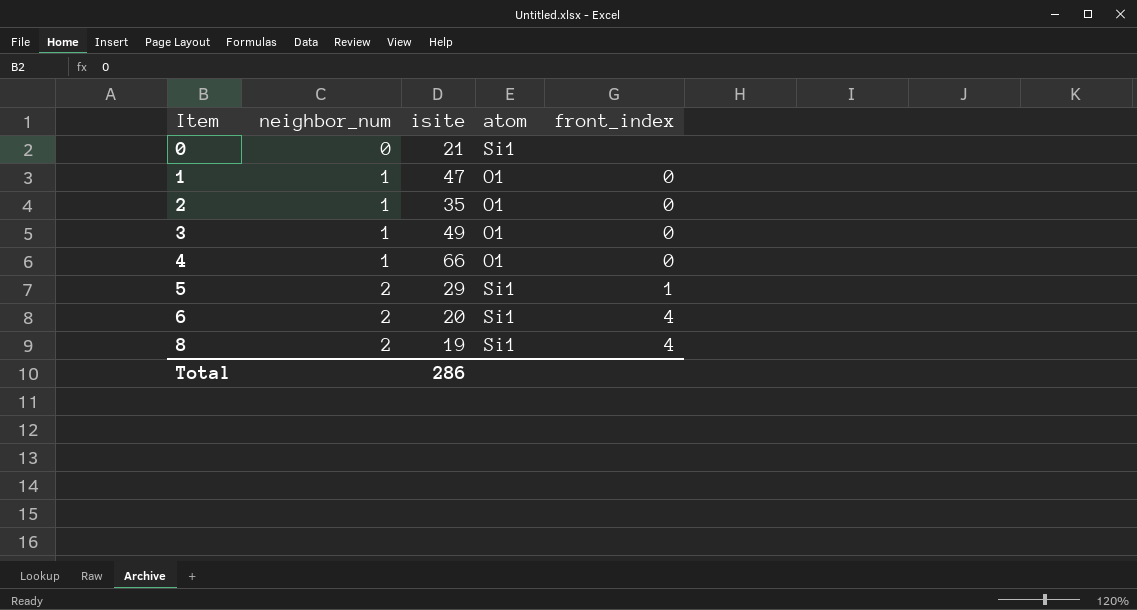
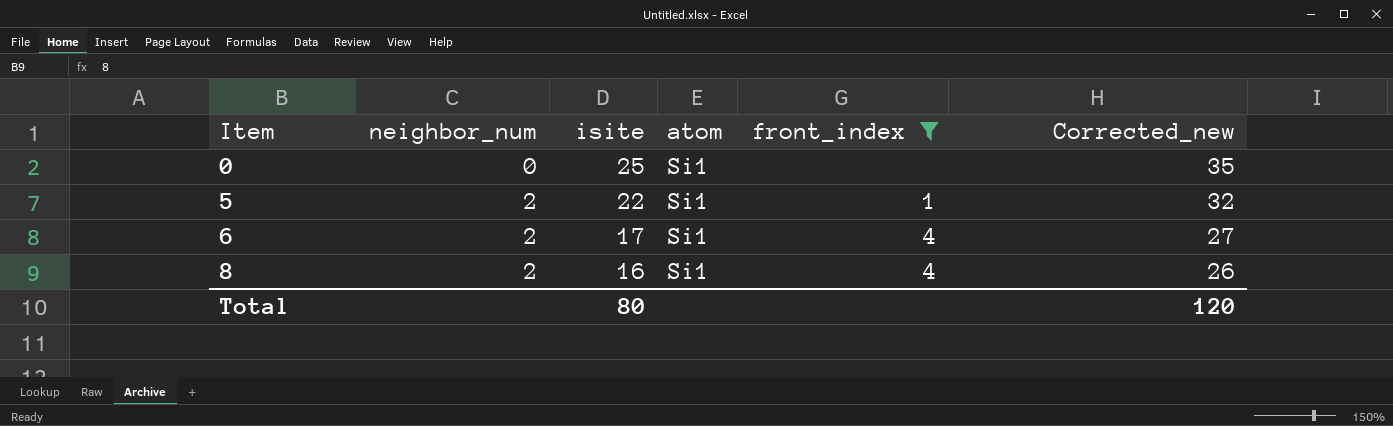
filter: none -> front_index != 0
column Corrected_new | formula: none -> [isite] + 10
0 | isite: 21 -> 25
5 | isite: 29 -> 22
6 | isite: 20 -> 17
8 | isite: 19 -> 16
Total | isite: 286 -> 80

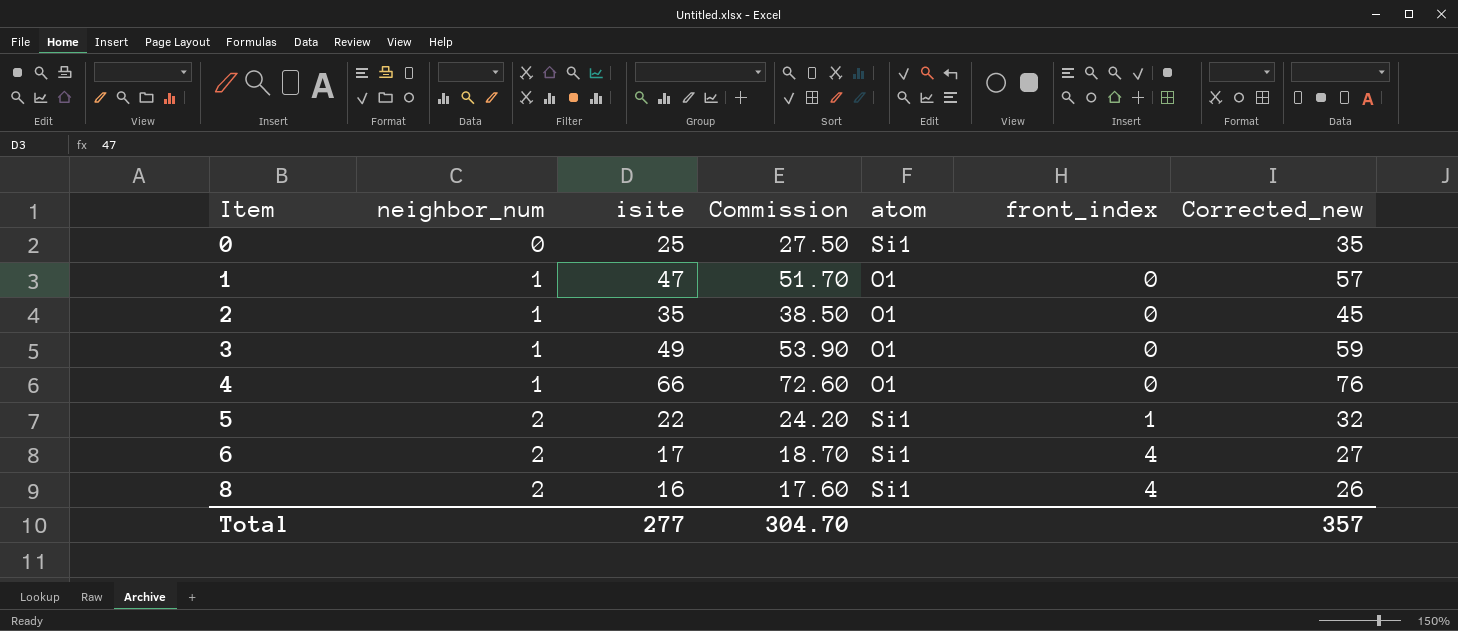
filter: front_index != 0 -> none
column Commission | formula: none -> [isite] * 1.1
Total | isite: 80 -> 277
Total | Corrected_new: 120 -> 357

